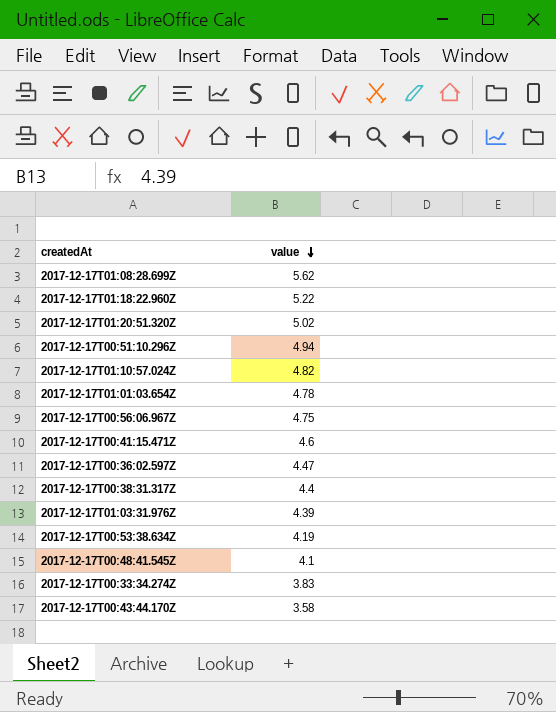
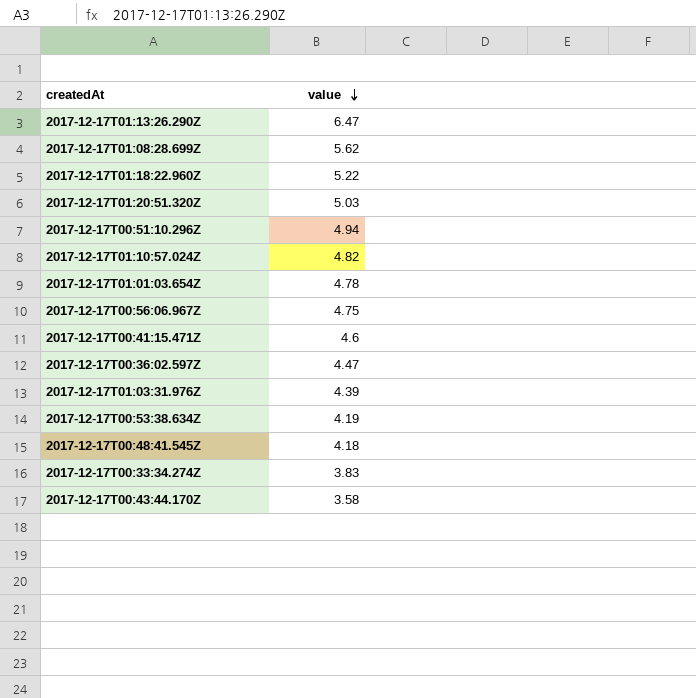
row 2017-12-17T00:38:31.317Z: 4.4 -> none
row 2017-12-17T01:13:26.290Z: none -> 6.47
2017-12-17T01:20:51.320Z | value: 5.02 -> 5.03
2017-12-17T00:48:41.545Z | value: 4.1 -> 4.18

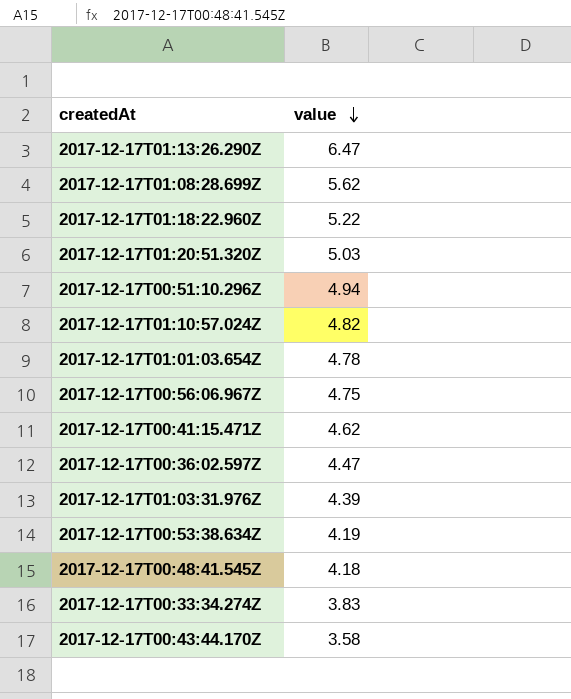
2017-12-17T00:41:15.471Z | value: 4.6 -> 4.62

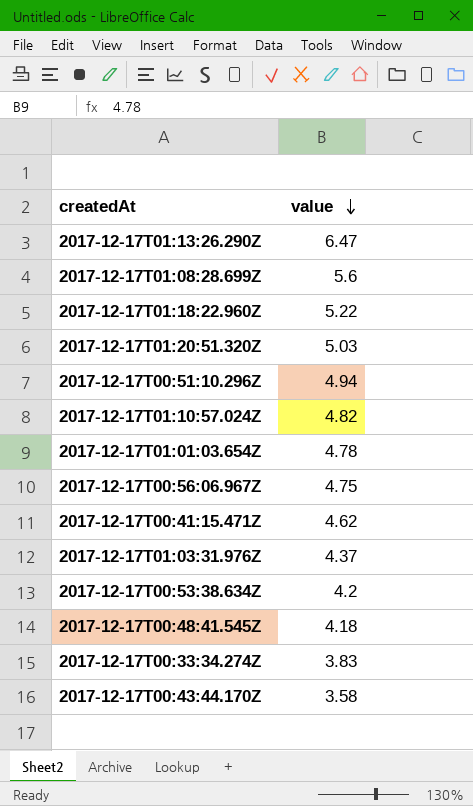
row 2017-12-17T00:36:02.597Z: 4.47 -> none
2017-12-17T01:08:28.699Z | value: 5.62 -> 5.6
2017-12-17T01:03:31.976Z | value: 4.39 -> 4.37
2017-12-17T00:53:38.634Z | value: 4.19 -> 4.2

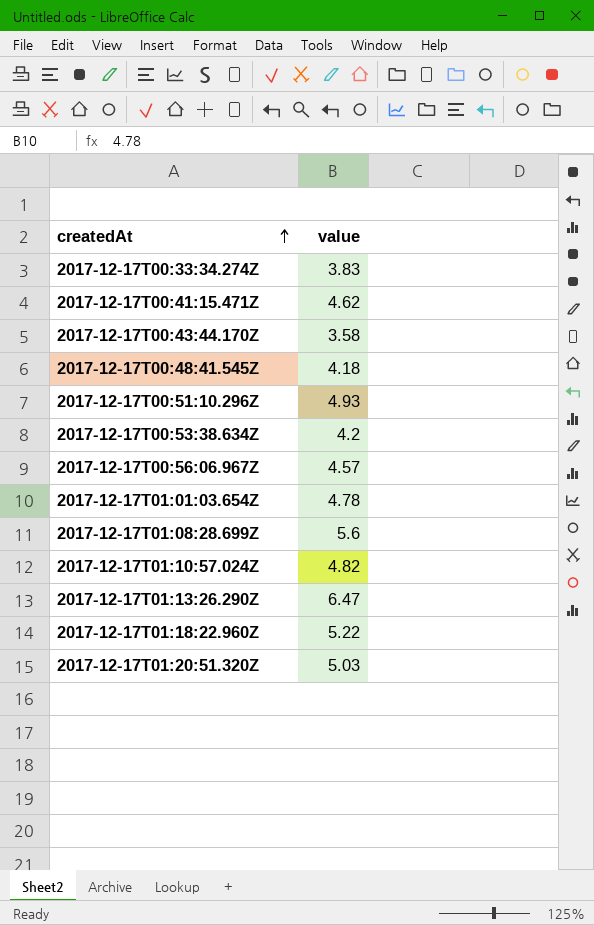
row order: value descending -> createdAt ascending
row 2017-12-17T01:03:31.976Z: 4.37 -> none
2017-12-17T00:51:10.296Z | value: 4.94 -> 4.93
2017-12-17T00:56:06.967Z | value: 4.75 -> 4.57

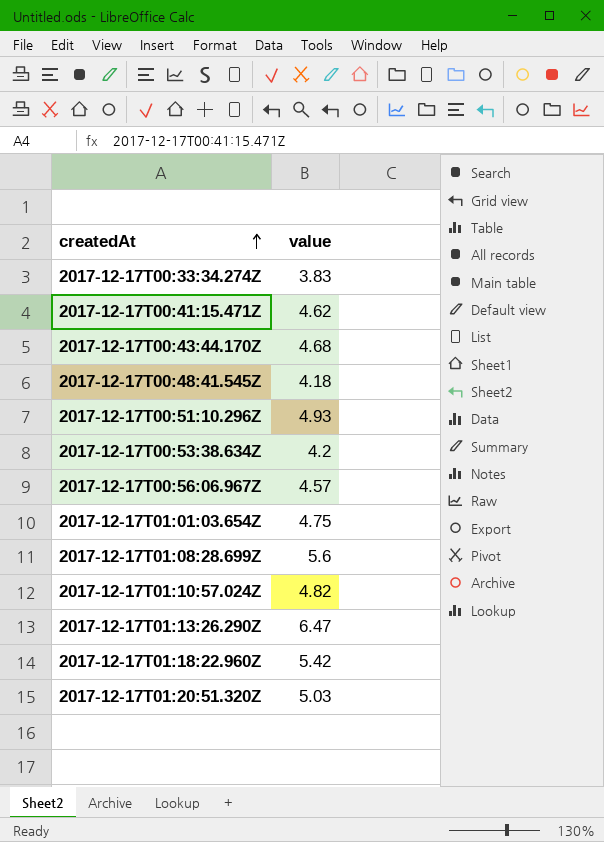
2017-12-17T00:43:44.170Z | value: 3.58 -> 4.68
2017-12-17T01:01:03.654Z | value: 4.78 -> 4.75
2017-12-17T01:18:22.960Z | value: 5.22 -> 5.42

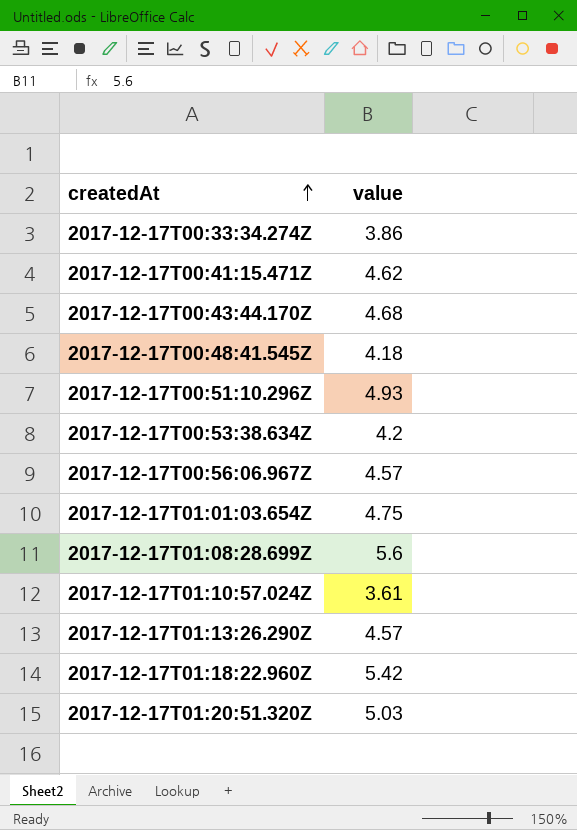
2017-12-17T00:33:34.274Z | value: 3.83 -> 3.86
2017-12-17T01:10:57.024Z | value: 4.82 -> 3.61
2017-12-17T01:13:26.290Z | value: 6.47 -> 4.57

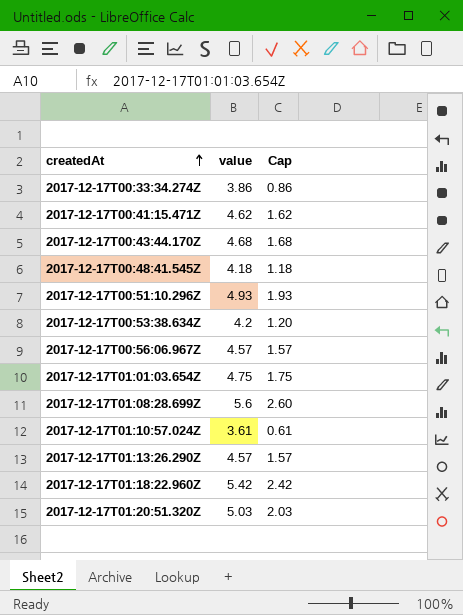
column Cap | formula: none -> [value] - 3

